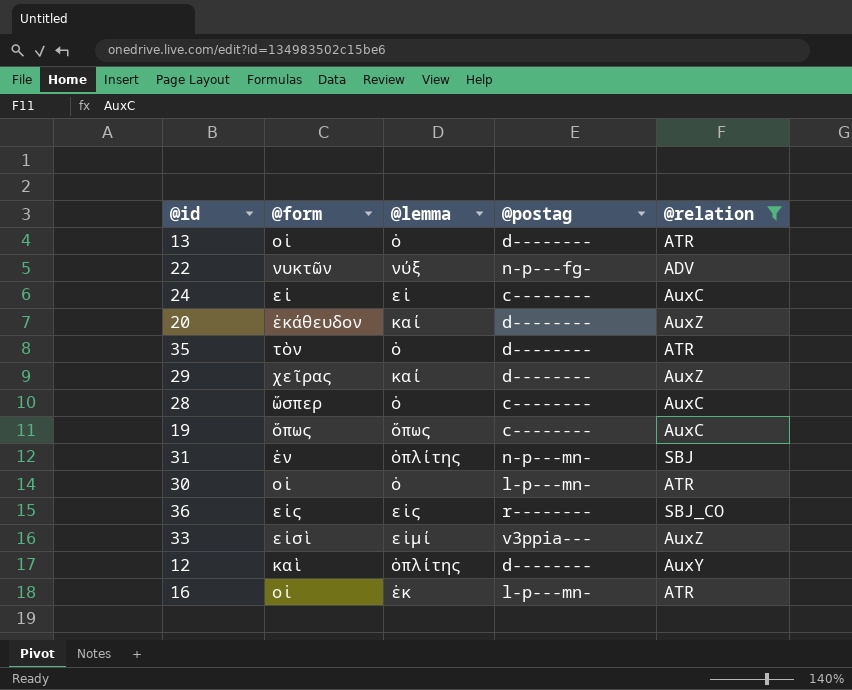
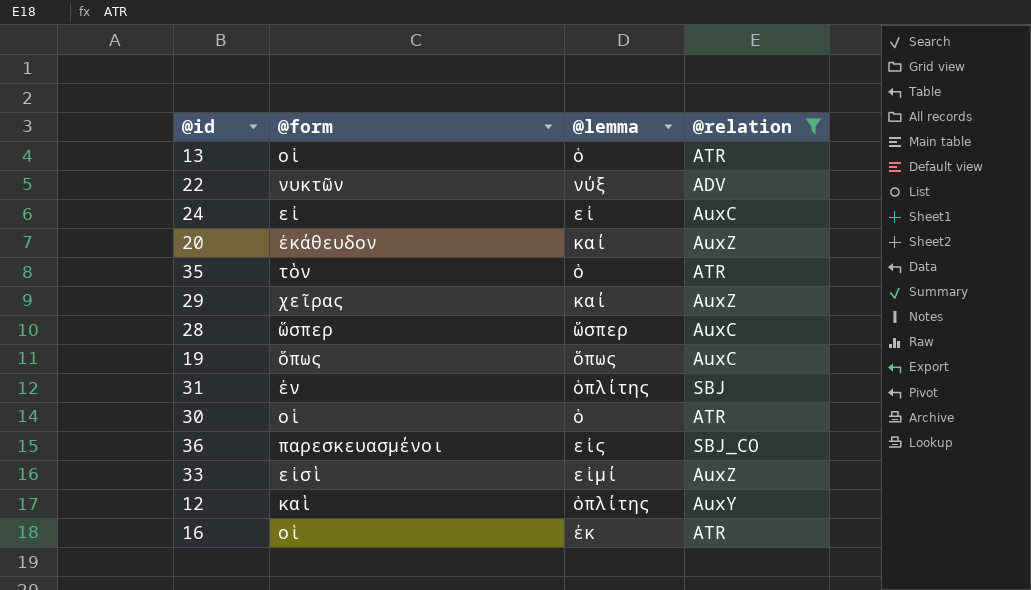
column @postag | position: 4 -> none
28 | @lemma: ὁ -> ὥσπερ
36 | @form: εἰς -> παρεσκευασμένοι

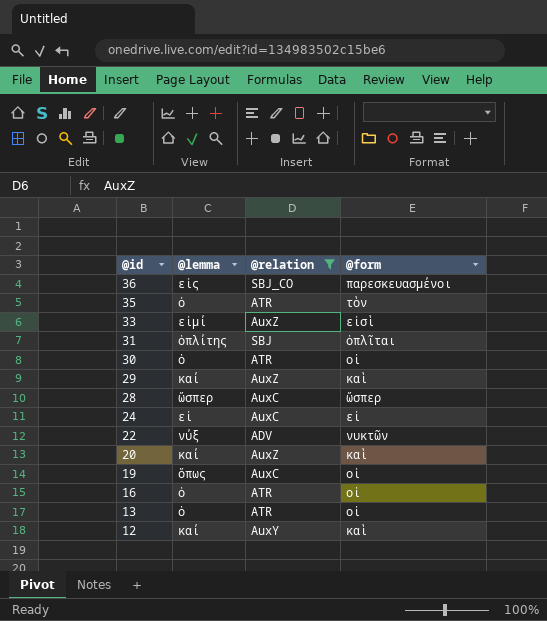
row order: none -> @id descending
column @form | position: 2 -> 4
31 | @form: ἐν -> ὁπλῖται
29 | @form: χεῖρας -> καὶ
20 | @form: ἐκάθευδον -> καὶ
19 | @form: ὅπως -> οἱ
16 | @lemma: ἐκ -> ὁ
12 | @lemma: ὁπλίτης -> καί

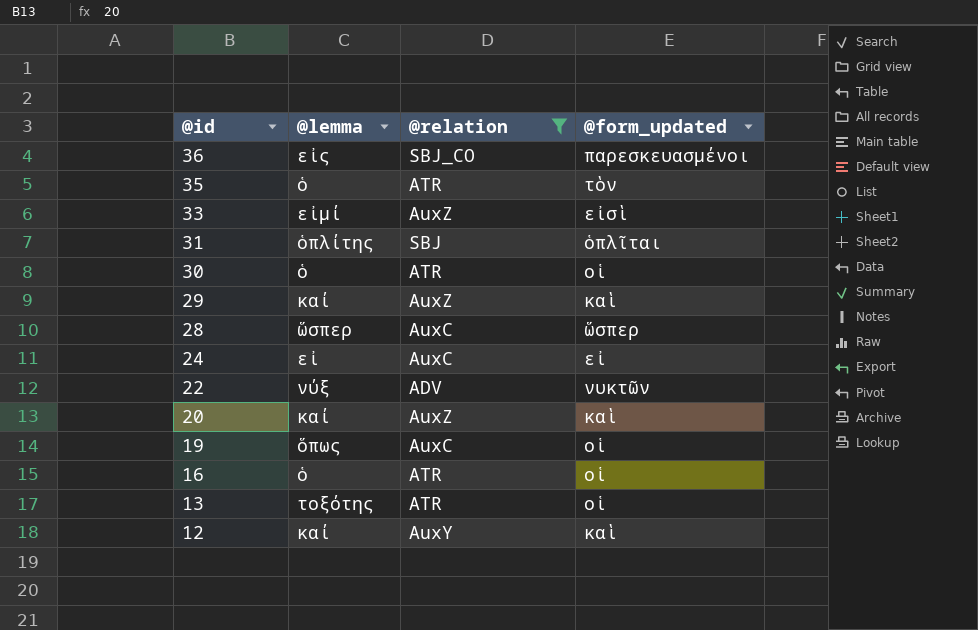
column name: @form -> @form_updated
13 | @lemma: ὁ -> τοξότης

